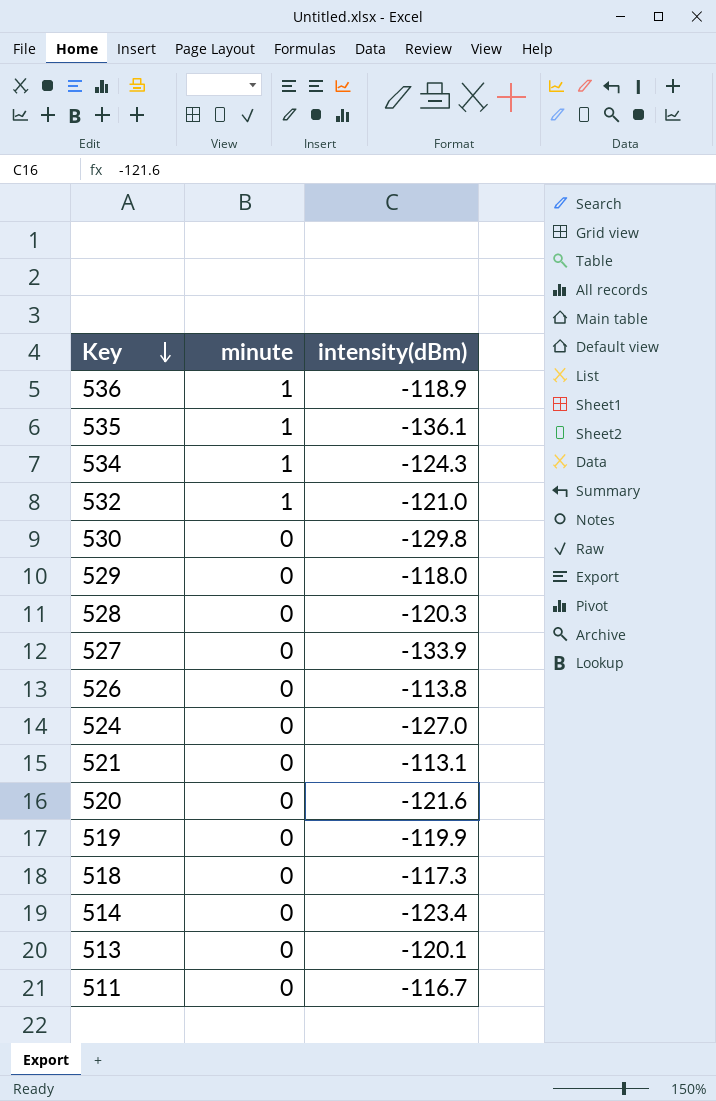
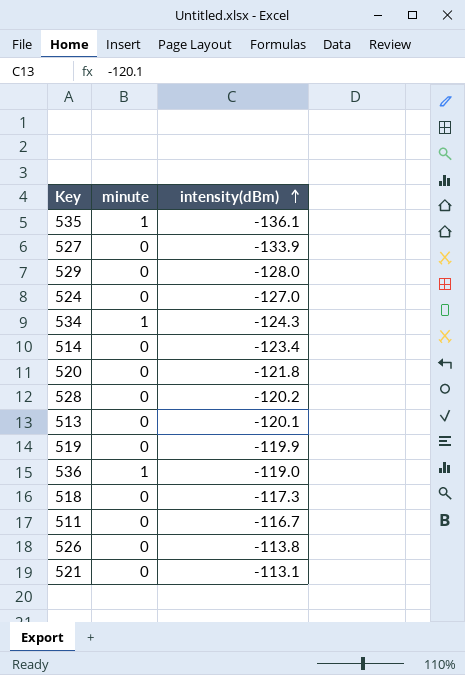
row order: Key descending -> intensity(dBm) ascending
row 532: 1 | -121.0 -> none
row 530: 0 | -129.8 -> none
529 | intensity(dBm): -118.0 -> -128.0
520 | intensity(dBm): -121.6 -> -121.8
528 | intensity(dBm): -120.3 -> -120.2
536 | intensity(dBm): -118.9 -> -119.0

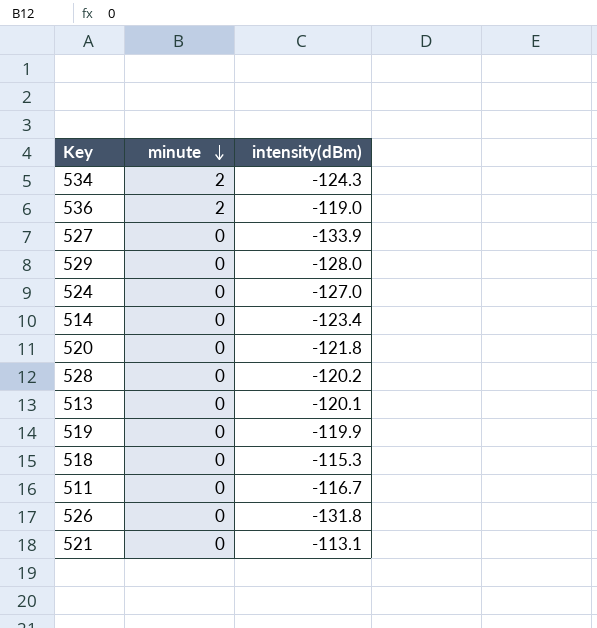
row order: intensity(dBm) ascending -> minute descending
row 535: 1 | -136.1 -> none
534 | minute: 1 -> 2
536 | minute: 1 -> 2
518 | intensity(dBm): -117.3 -> -115.3
526 | intensity(dBm): -113.8 -> -131.8

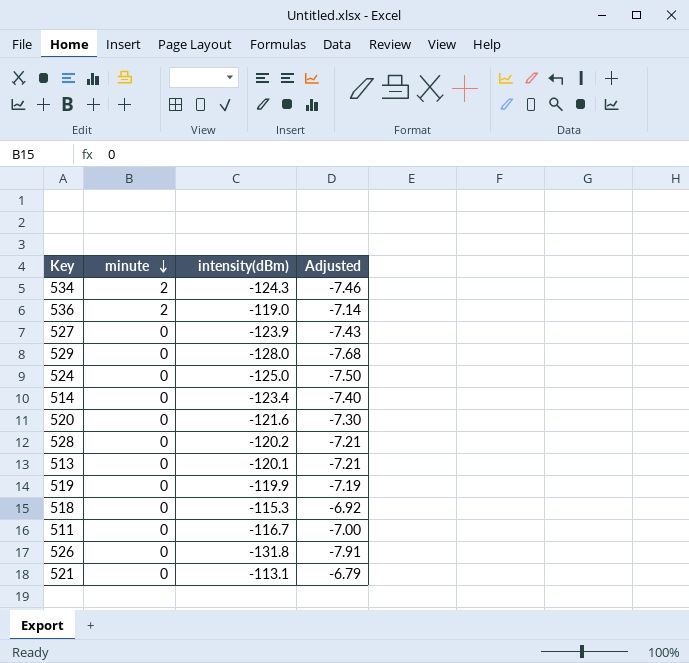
column Adjusted | formula: none -> [intensity(dBm)] * 0.06
527 | intensity(dBm): -133.9 -> -123.9
524 | intensity(dBm): -127.0 -> -125.0
520 | intensity(dBm): -121.8 -> -121.6

